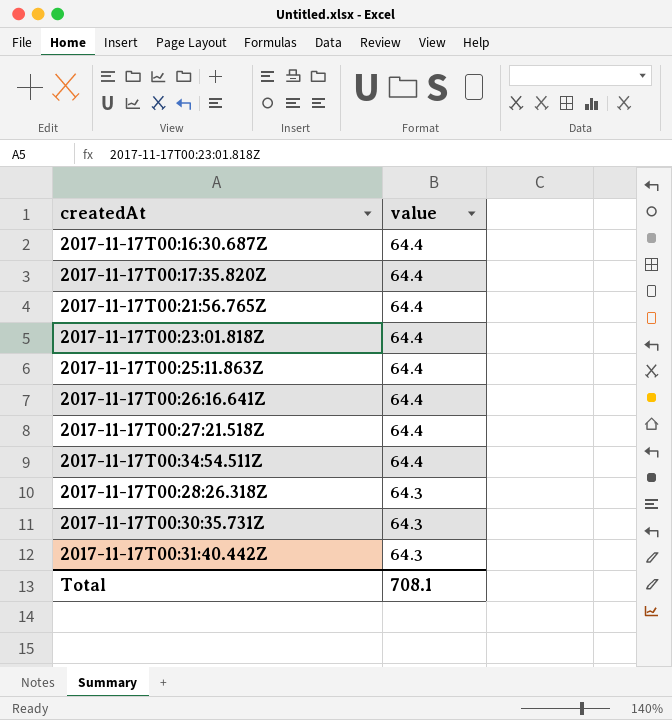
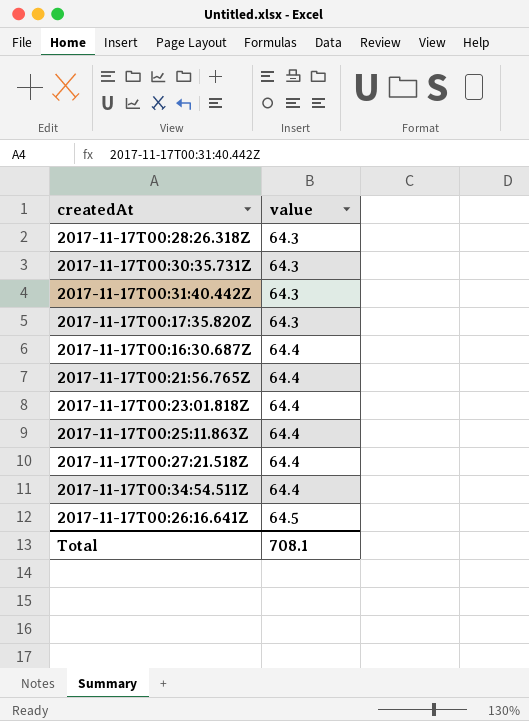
row order: value descending -> value ascending
2017-11-17T00:17:35.820Z | value: 64.4 -> 64.3
2017-11-17T00:26:16.641Z | value: 64.4 -> 64.5

